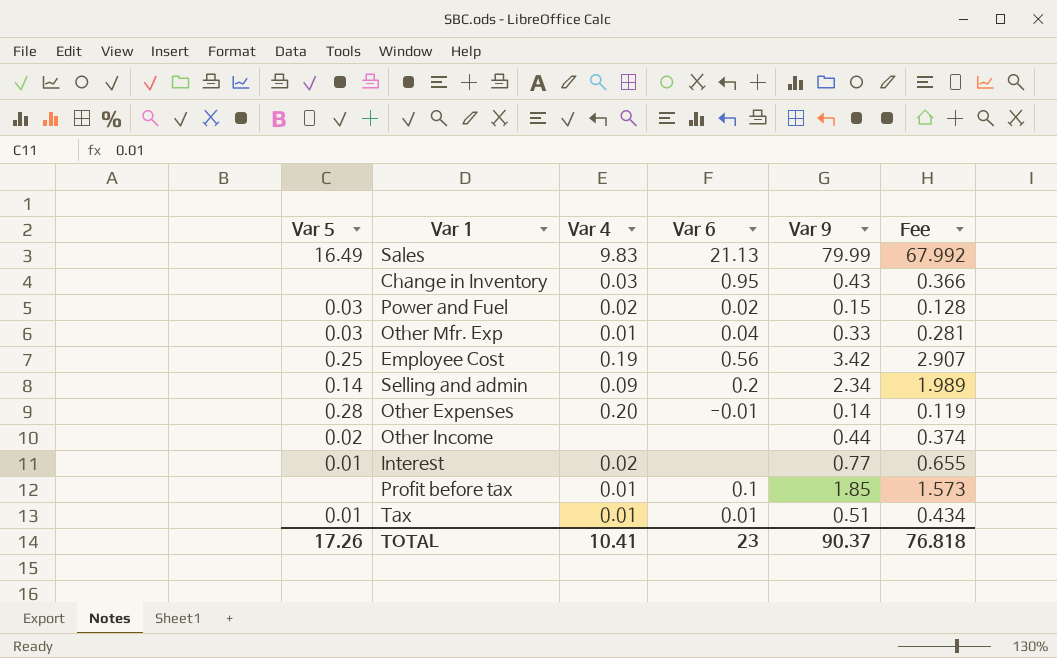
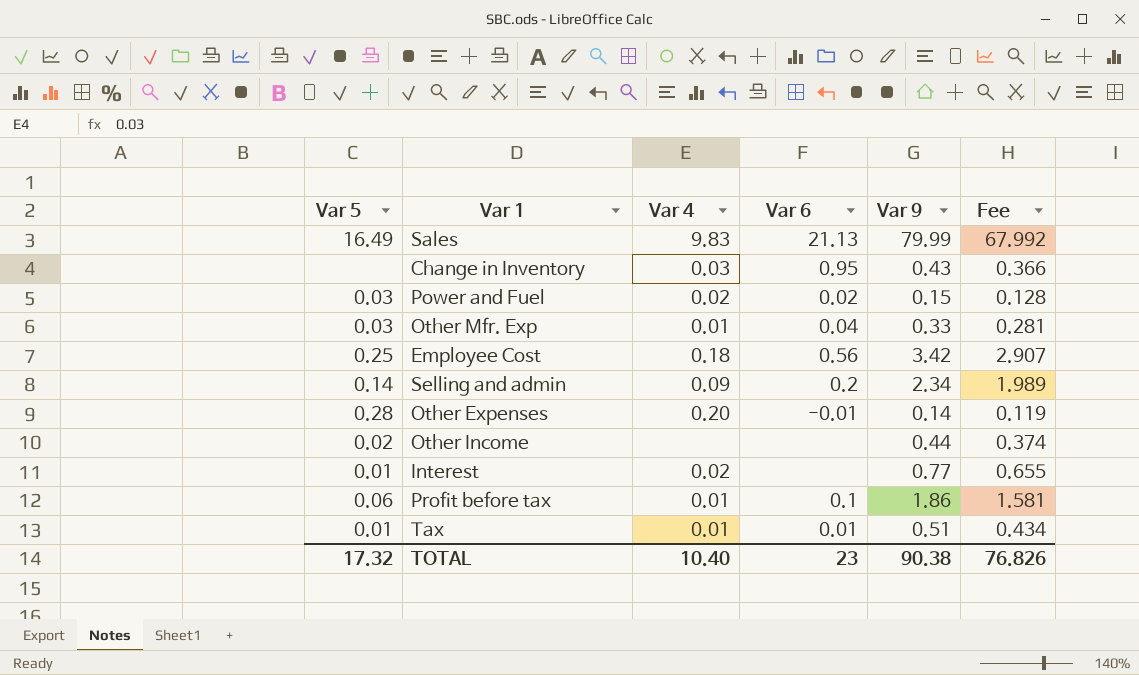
Employee Cost | Var 4: 0.19 -> 0.18
Profit before tax | Var 5: none -> 0.06
Profit before tax | Var 9: 1.85 -> 1.86
Profit before tax | Fee: 1.573 -> 1.581
TOTAL | Var 5: 17.26 -> 17.32
TOTAL | Var 4: 10.41 -> 10.40
TOTAL | Var 9: 90.37 -> 90.38
TOTAL | Fee: 76.818 -> 76.826

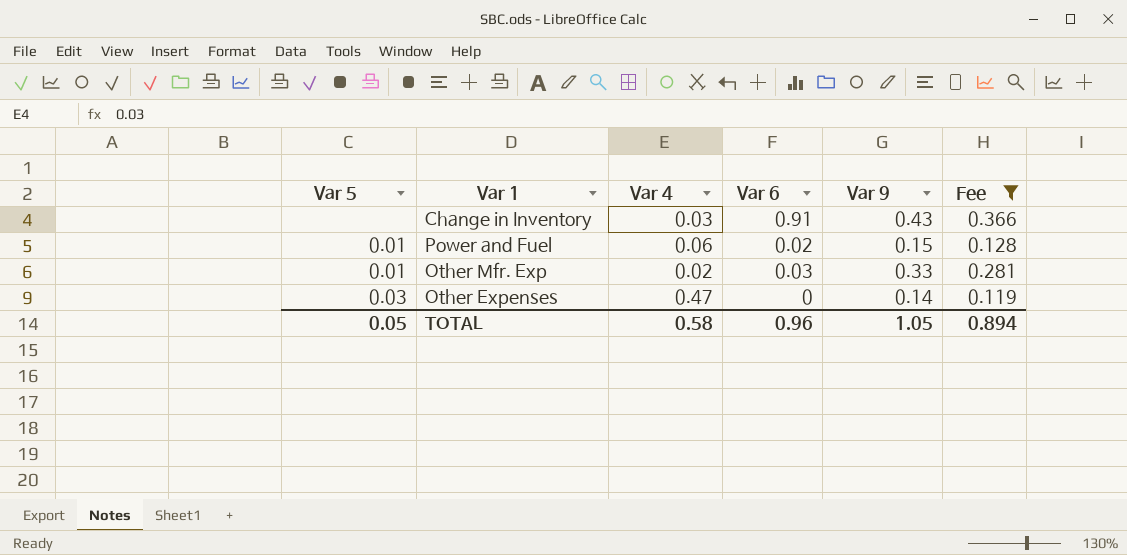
filter: none -> Fee <= 0.366
Change in Inventory | Var 6: 0.95 -> 0.91
Power and Fuel | Var 5: 0.03 -> 0.01
Power and Fuel | Var 4: 0.02 -> 0.06
Other Mfr. Exp | Var 5: 0.03 -> 0.01
Other Mfr. Exp | Var 4: 0.01 -> 0.02
Other Mfr. Exp | Var 6: 0.04 -> 0.03
Other Expenses | Var 5: 0.28 -> 0.03
Other Expenses | Var 4: 0.20 -> 0.47
Other Expenses | Var 6: -0.01 -> 0
TOTAL | Var 5: 17.32 -> 0.05
TOTAL | Var 4: 10.40 -> 0.58
TOTAL | Var 6: 23 -> 0.96
TOTAL | Var 9: 90.38 -> 1.05
TOTAL | Fee: 76.826 -> 0.894

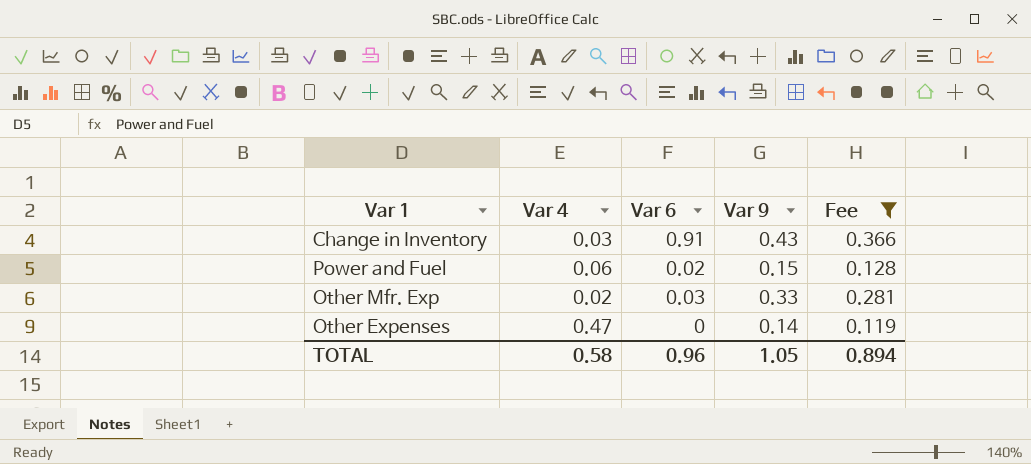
column Var 5 | position: 1 -> none

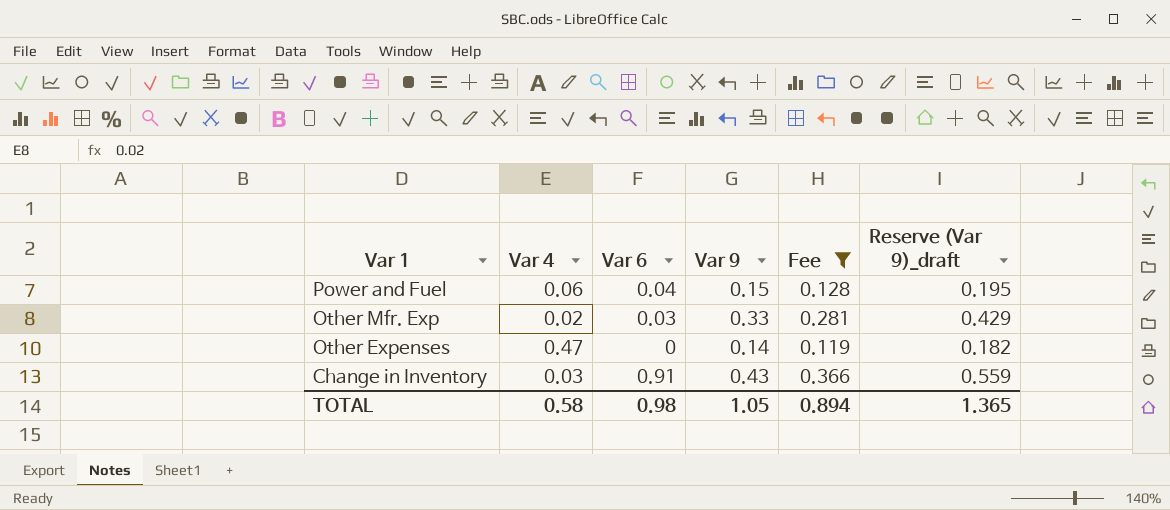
row order: none -> Var 1 descending
column Reserve (Var 9)_draft | formula: none -> [Var 9] * 1.3
Power and Fuel | Var 6: 0.02 -> 0.04
TOTAL | Var 6: 0.96 -> 0.98

